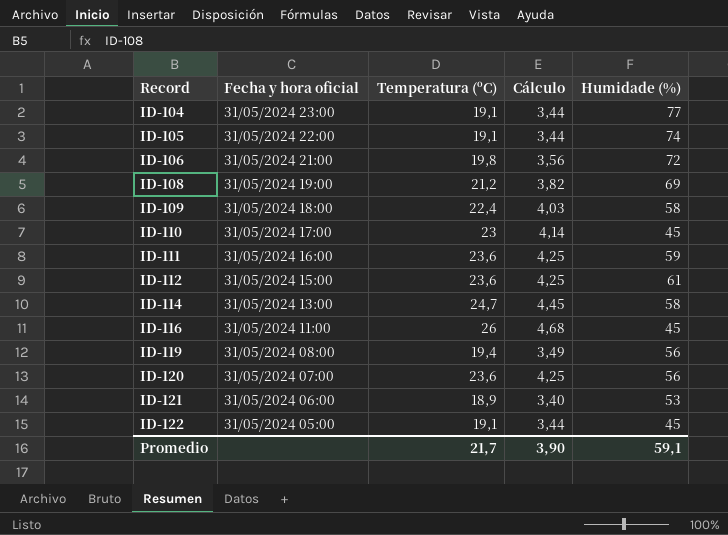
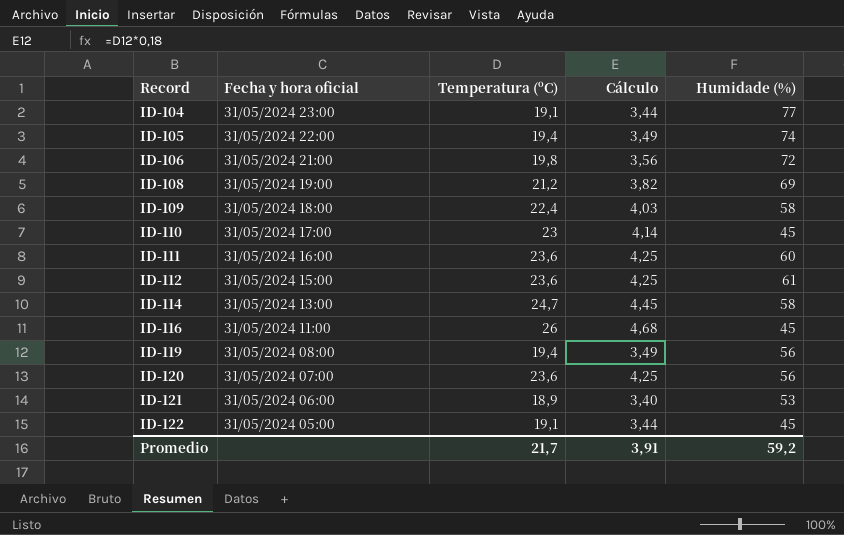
ID-105 | Temperatura (ºC): 19,1 -> 19,4
ID-105 | Cálculo: 3,44 -> 3,49
ID-111 | Humidade (%): 59 -> 60
Promedio | Cálculo: 3,90 -> 3,91
Promedio | Humidade (%): 59,1 -> 59,2

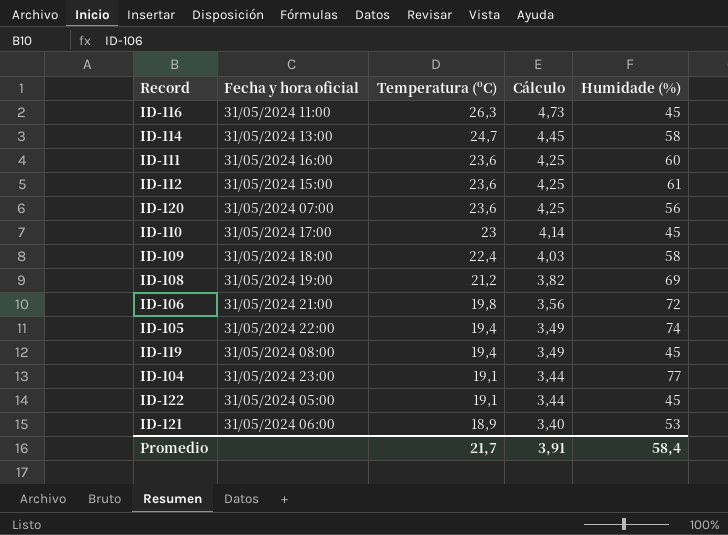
row order: Record ascending -> Temperatura (ºC) descending
ID-116 | Temperatura (ºC): 26 -> 26,3
ID-116 | Cálculo: 4,68 -> 4,73
ID-119 | Humidade (%): 56 -> 45
Promedio | Humidade (%): 59,2 -> 58,4

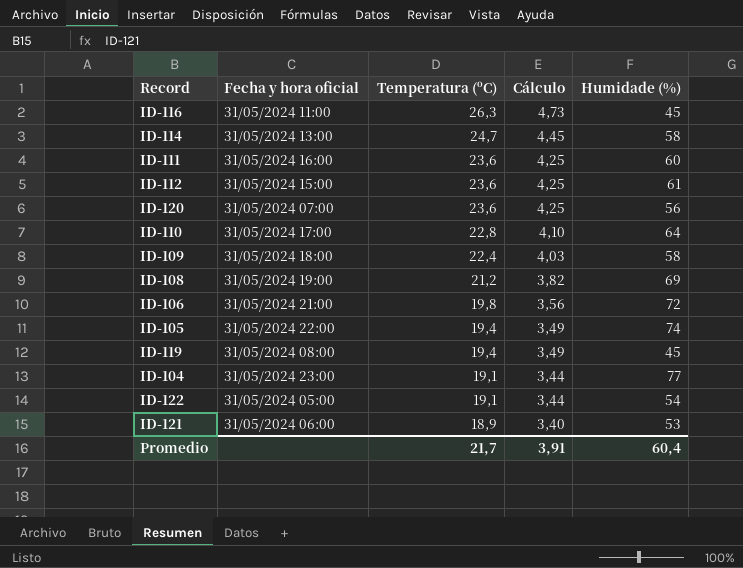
ID-110 | Temperatura (ºC): 23 -> 22,8
ID-110 | Cálculo: 4,14 -> 4,10
ID-110 | Humidade (%): 45 -> 64
ID-122 | Humidade (%): 45 -> 54
Promedio | Humidade (%): 58,4 -> 60,4

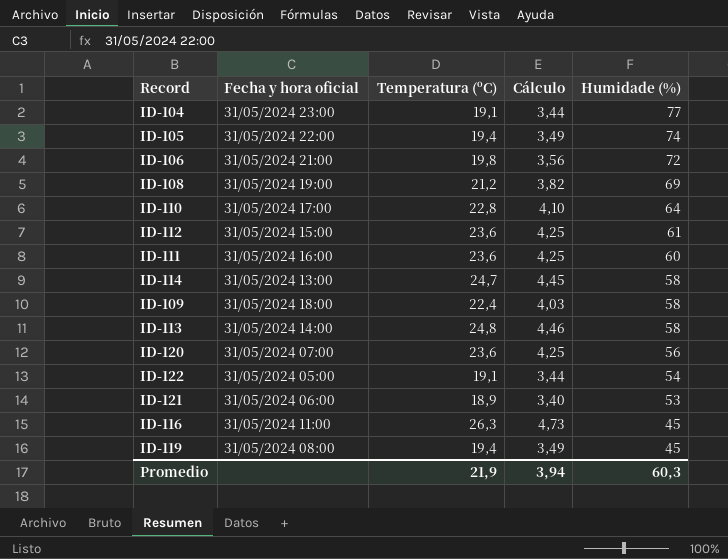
row order: Temperatura (ºC) descending -> Humidade (%) descending
row ID-113: none -> 31/05/2024 14:00 | 24,8 | 4,46 | 58
Promedio | Temperatura (ºC): 21,7 -> 21,9
Promedio | Cálculo: 3,91 -> 3,94
Promedio | Humidade (%): 60,4 -> 60,3

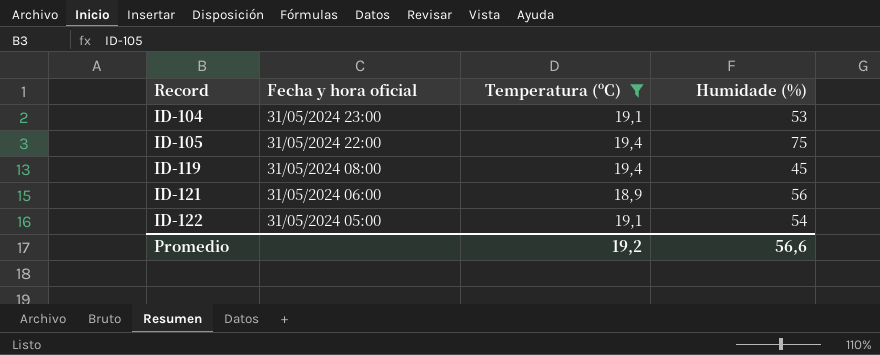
filter: none -> Temperatura (ºC) <= 19,4
row order: Humidade (%) descending -> Record ascending
column Cálculo | formula: [Temperatura (ºC)] * 0,18 -> none
ID-104 | Humidade (%): 77 -> 53
ID-105 | Humidade (%): 74 -> 75
ID-121 | Humidade (%): 53 -> 56
Promedio | Temperatura (ºC): 21,9 -> 19,2
Promedio | Humidade (%): 60,3 -> 56,6

